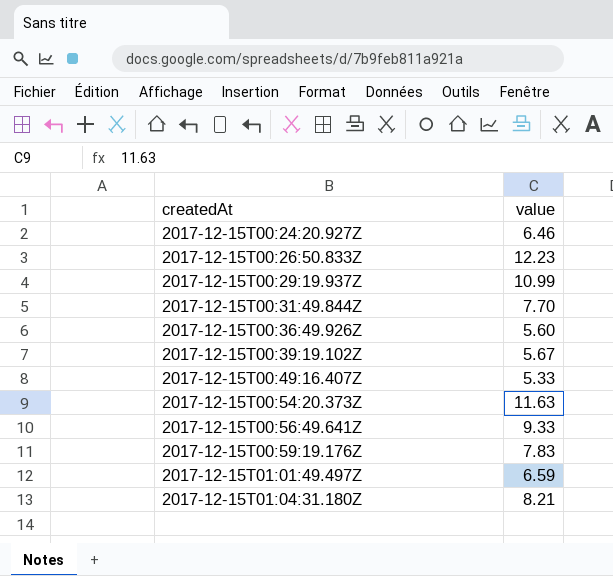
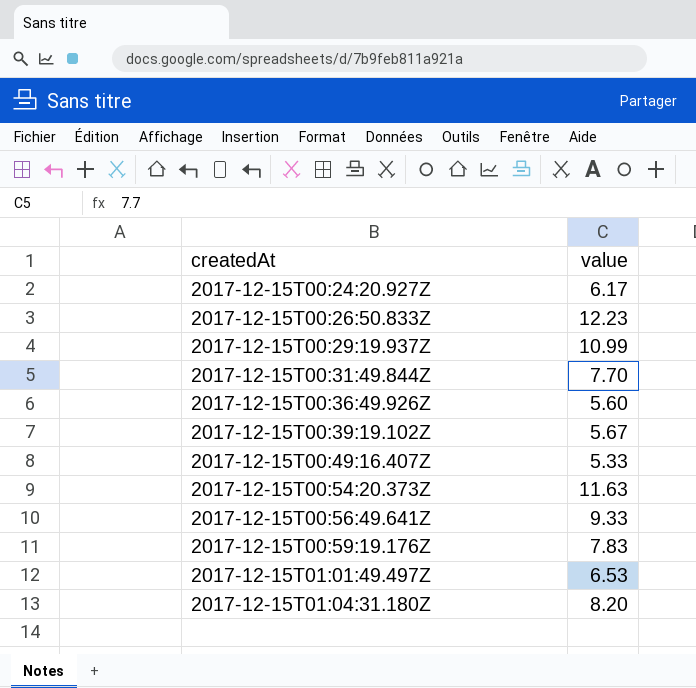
2017-12-15T00:24:20.927Z | value: 6.46 -> 6.17
2017-12-15T01:01:49.497Z | value: 6.59 -> 6.53
2017-12-15T01:04:31.180Z | value: 8.21 -> 8.20

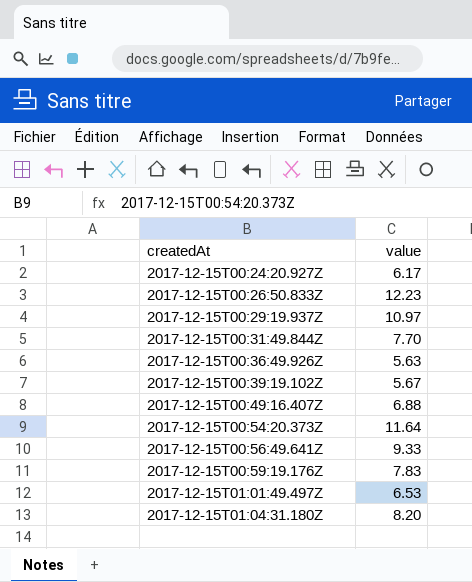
2017-12-15T00:29:19.937Z | value: 10.99 -> 10.97
2017-12-15T00:36:49.926Z | value: 5.60 -> 5.63
2017-12-15T00:49:16.407Z | value: 5.33 -> 6.88
2017-12-15T00:54:20.373Z | value: 11.63 -> 11.64

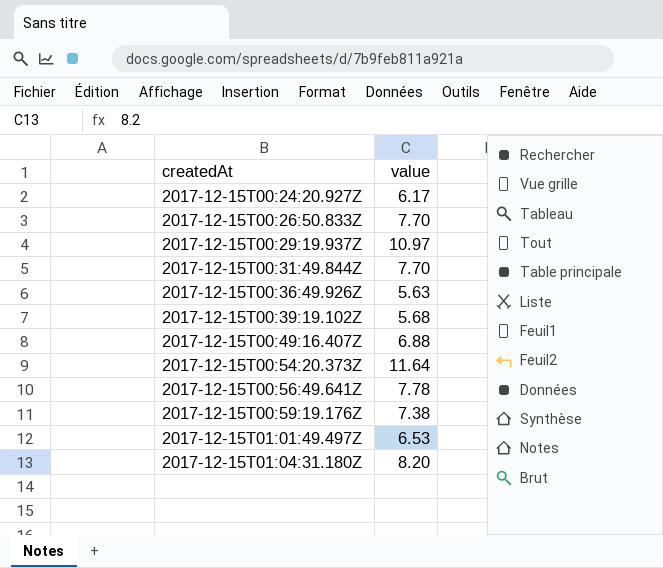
2017-12-15T00:26:50.833Z | value: 12.23 -> 7.70
2017-12-15T00:39:19.102Z | value: 5.67 -> 5.68
2017-12-15T00:56:49.641Z | value: 9.33 -> 7.78
2017-12-15T00:59:19.176Z | value: 7.83 -> 7.38

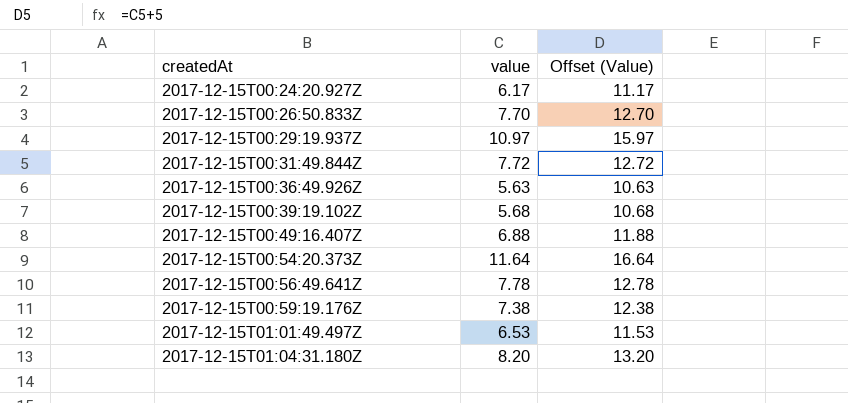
column Offset (Value) | formula: none -> [value] + 5
2017-12-15T00:31:49.844Z | value: 7.70 -> 7.72

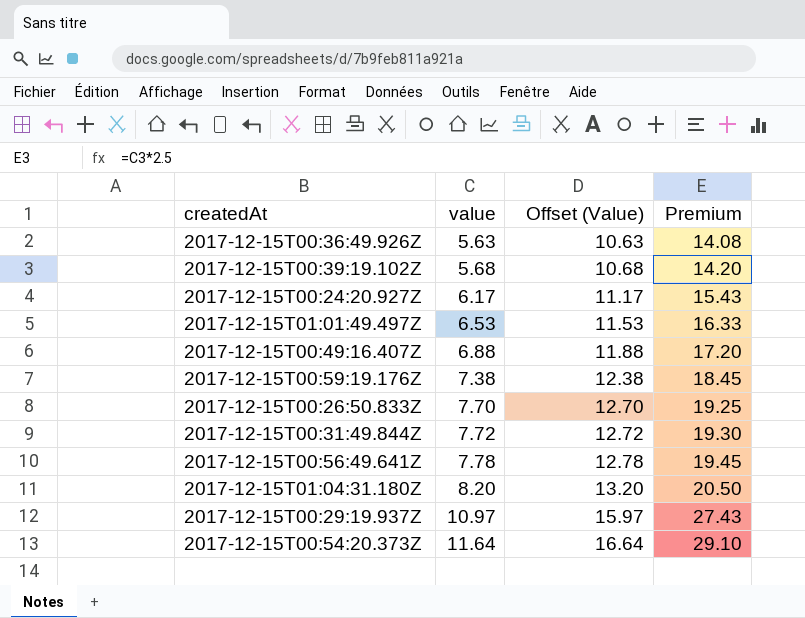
row order: createdAt ascending -> value ascending
column Premium | formula: none -> [value] * 2.5

